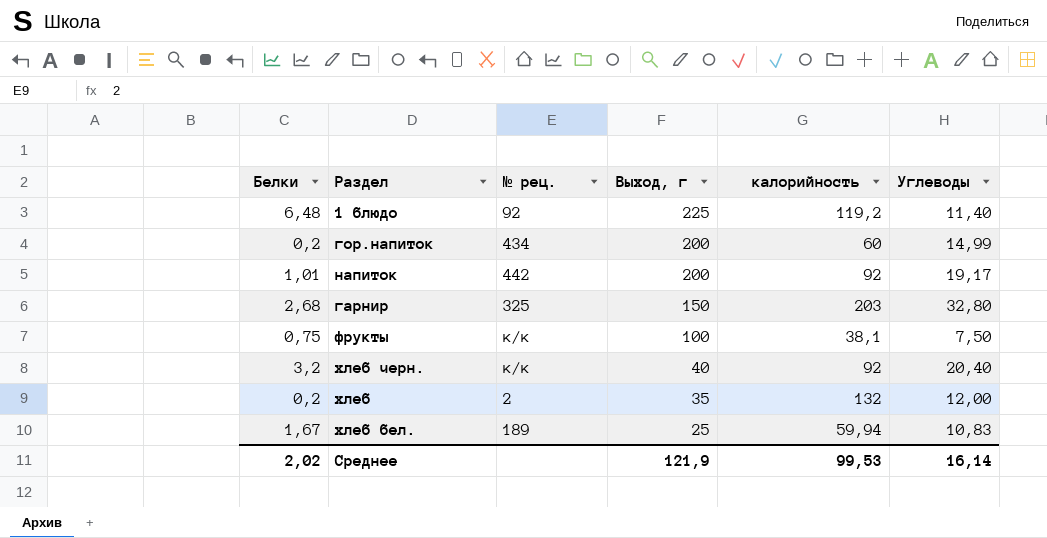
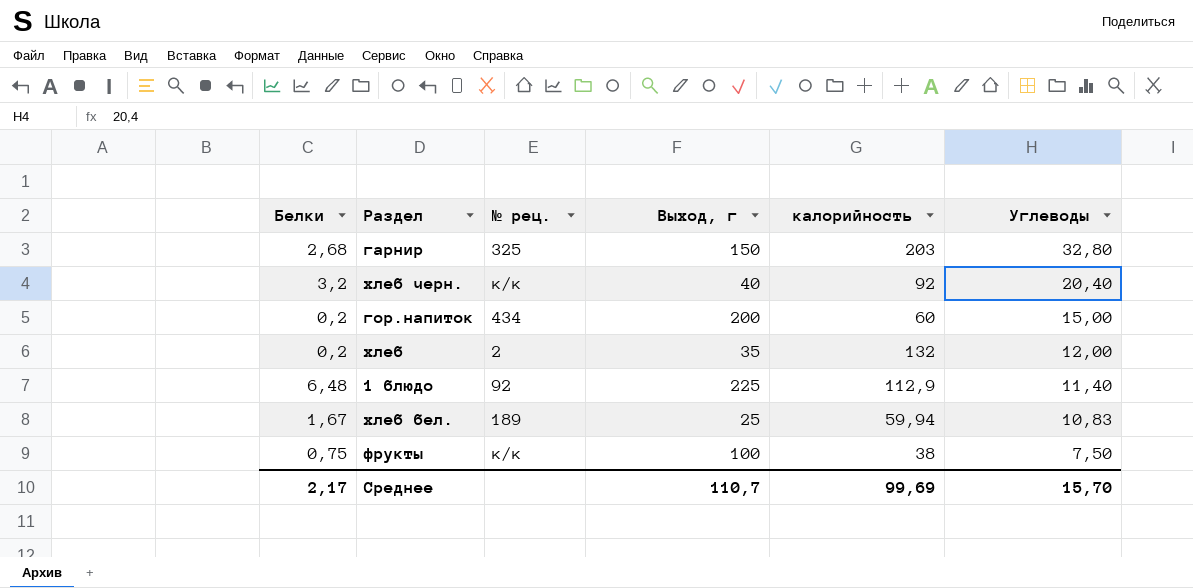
row order: Выход, г descending -> Углеводы descending
row напиток: 1,01 | 442 | 200 | 92 | 19,17 -> none
гор.напиток | Углеводы: 14,99 -> 15,00
1 блюдо | калорийность: 119,2 -> 112,9
фрукты | калорийность: 38,1 -> 38
Среднее | Белки: 2,02 -> 2,17
Среднее | Выход, г: 121,9 -> 110,7
Среднее | калорийность: 99,53 -> 99,69
Среднее | Углеводы: 16,14 -> 15,70

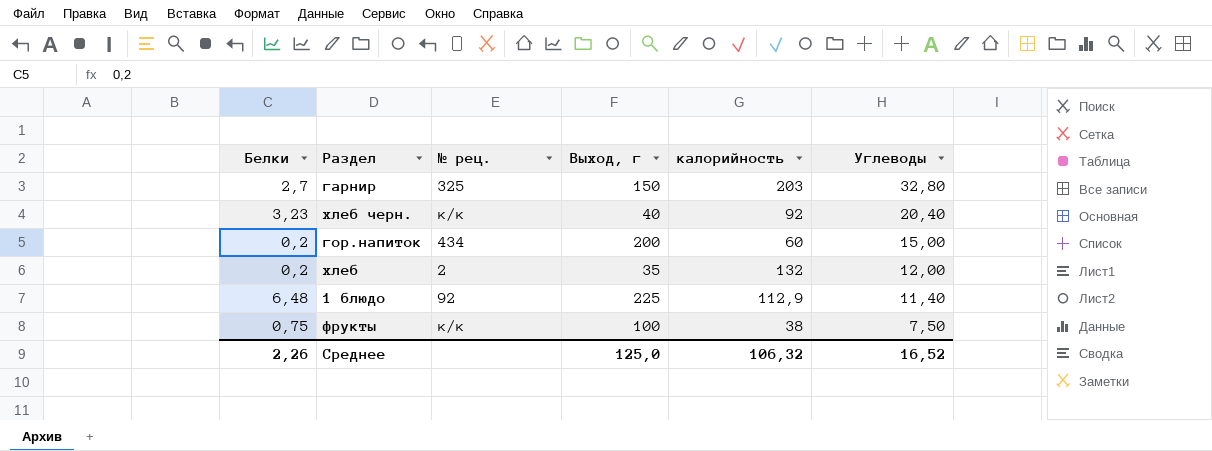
row хлеб бел.: 1,67 | 189 | 25 | 59,94 | 10,83 -> none
гарнир | Белки: 2,68 -> 2,7
хлеб черн. | Белки: 3,2 -> 3,23
Среднее | Белки: 2,17 -> 2,26
Среднее | Выход, г: 110,7 -> 125,0
Среднее | калорийность: 99,69 -> 106,32
Среднее | Углеводы: 15,70 -> 16,52

